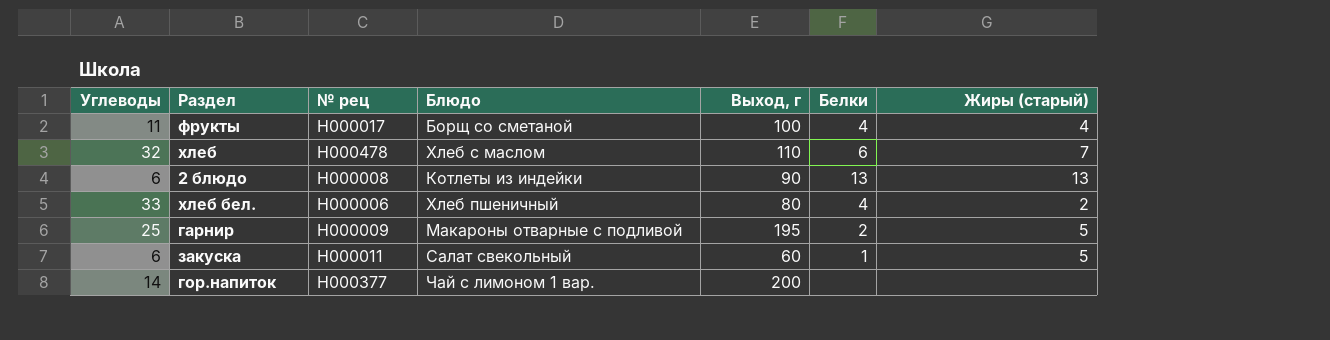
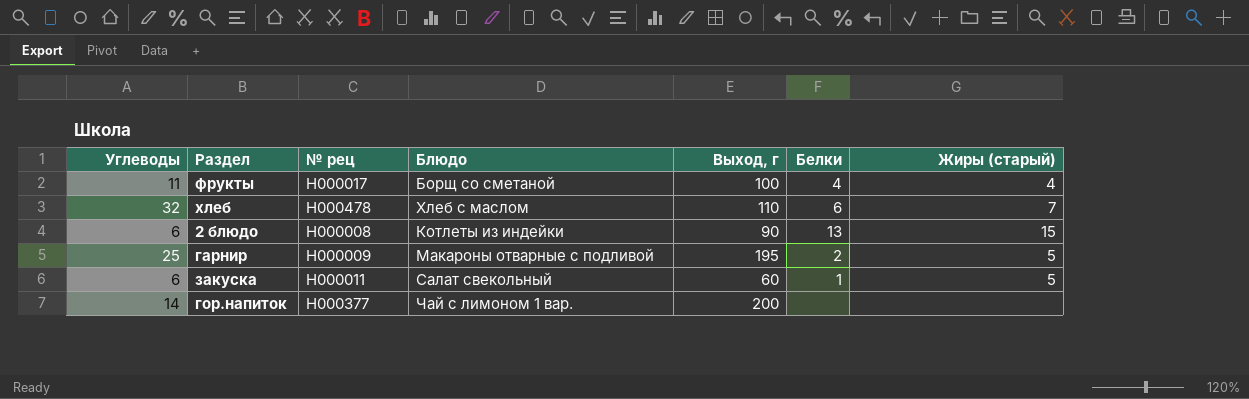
row хлеб бел.: 33 | Н000006 | Хлеб пшеничный | 80 | 4 | 2 -> none
2 блюдо | Жиры (старый): 13 -> 15

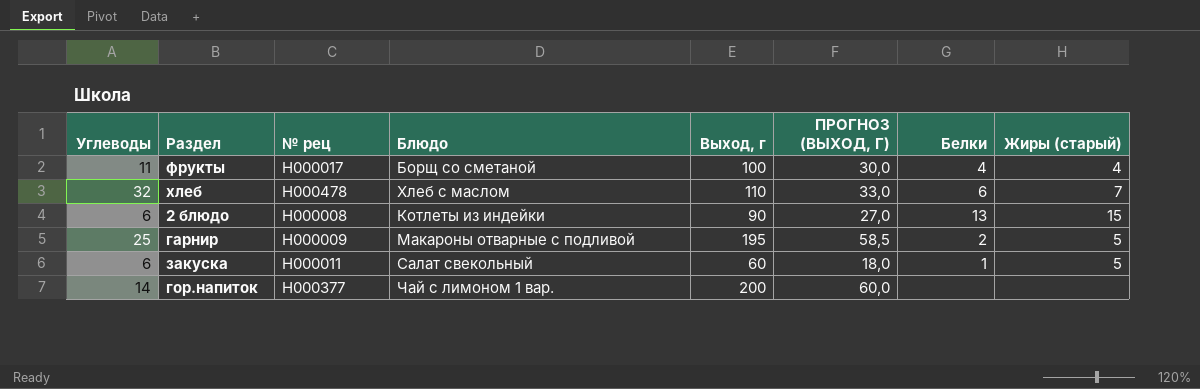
column ПРОГНОЗ (ВЫХОД, Г) | formula: none -> [Выход, г] * 0,3

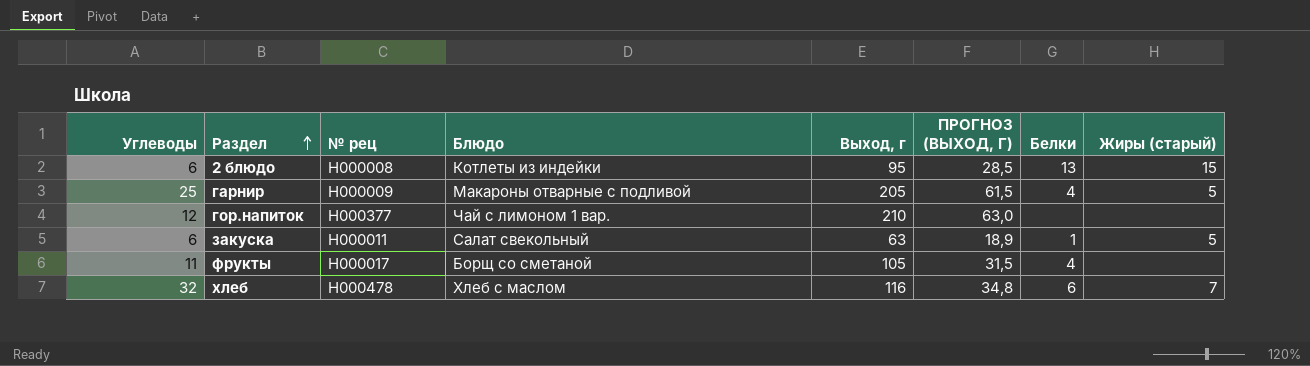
row order: none -> Раздел ascending
2 блюдо | Выход, г: 90 -> 95
2 блюдо | ПРОГНОЗ (ВЫХОД, Г): 27,0 -> 28,5
гарнир | Выход, г: 195 -> 205
гарнир | ПРОГНОЗ (ВЫХОД, Г): 58,5 -> 61,5
гарнир | Белки: 2 -> 4
гор.напиток | Углеводы: 14 -> 12
гор.напиток | Выход, г: 200 -> 210
гор.напиток | ПРОГНОЗ (ВЫХОД, Г): 60,0 -> 63,0
закуска | Выход, г: 60 -> 63
закуска | ПРОГНОЗ (ВЫХОД, Г): 18,0 -> 18,9
фрукты | Выход, г: 100 -> 105
фрукты | ПРОГНОЗ (ВЫХОД, Г): 30,0 -> 31,5
фрукты | Жиры (старый): 4 -> none
хлеб | Выход, г: 110 -> 116
хлеб | ПРОГНОЗ (ВЫХОД, Г): 33,0 -> 34,8

